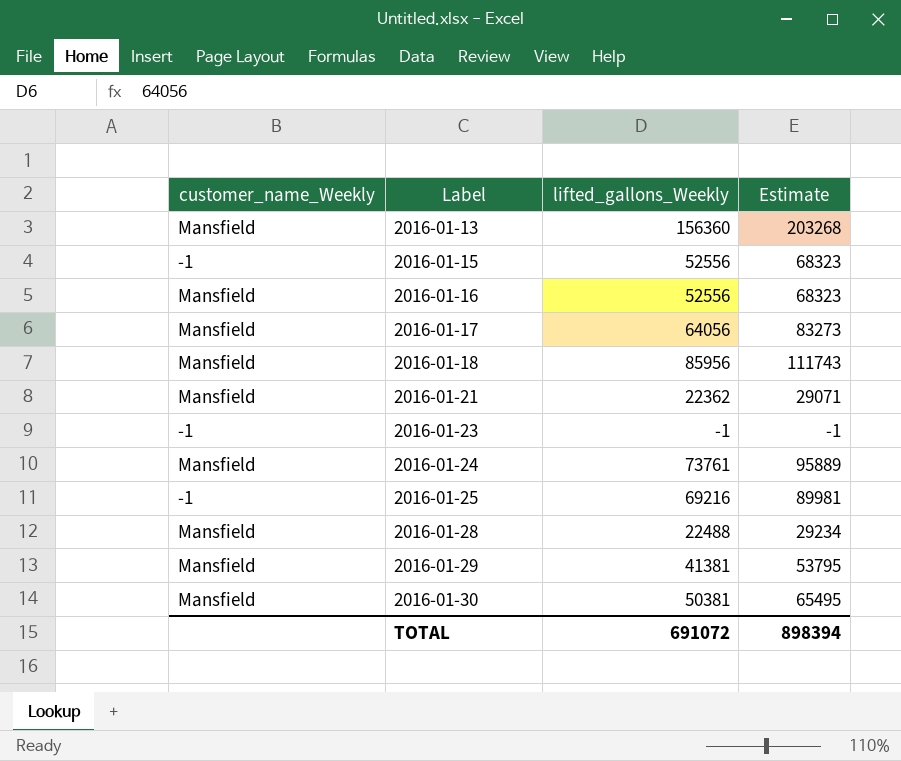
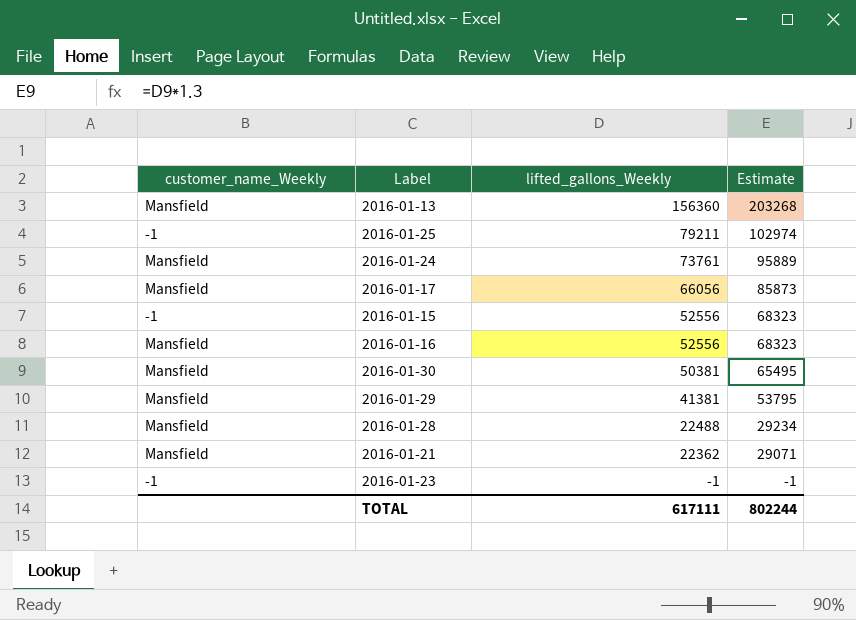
row order: Label ascending -> lifted_gallons_Weekly descending
row 2016-01-18: Mansfield | 85956 | 111743 -> none
2016-01-25 | lifted_gallons_Weekly: 69216 -> 79211
2016-01-25 | Estimate: 89981 -> 102974
2016-01-17 | lifted_gallons_Weekly: 64056 -> 66056
2016-01-17 | Estimate: 83273 -> 85873
TOTAL | lifted_gallons_Weekly: 691072 -> 617111
TOTAL | Estimate: 898394 -> 802244

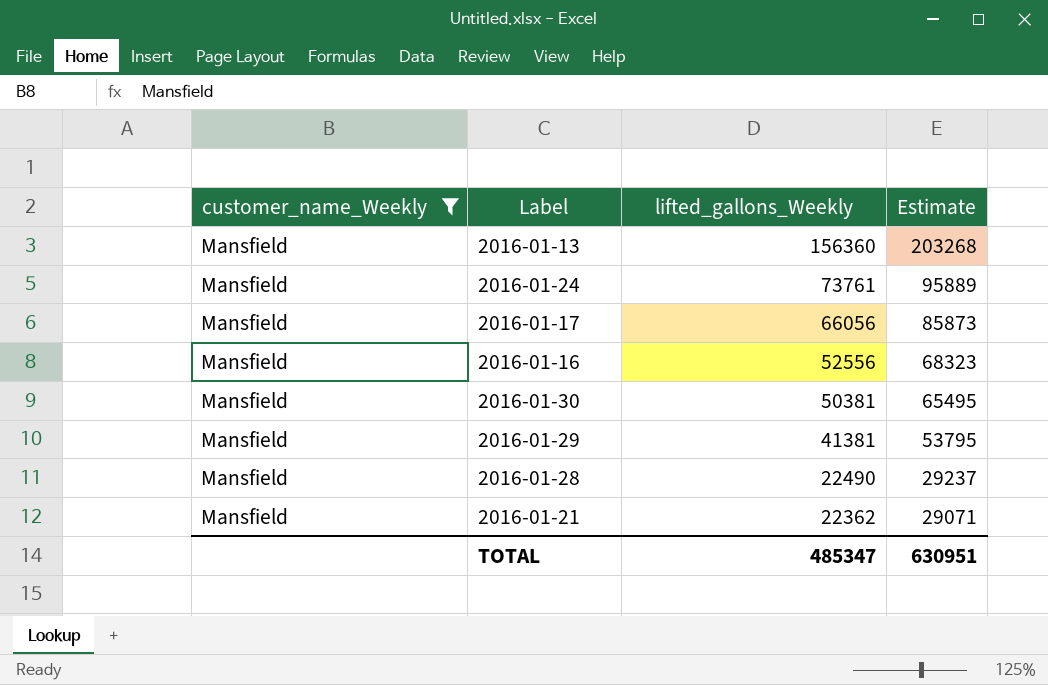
filter: none -> customer_name_Weekly = Mansfield
2016-01-28 | lifted_gallons_Weekly: 22488 -> 22490
2016-01-28 | Estimate: 29234 -> 29237
TOTAL | lifted_gallons_Weekly: 617111 -> 485347
TOTAL | Estimate: 802244 -> 630951

